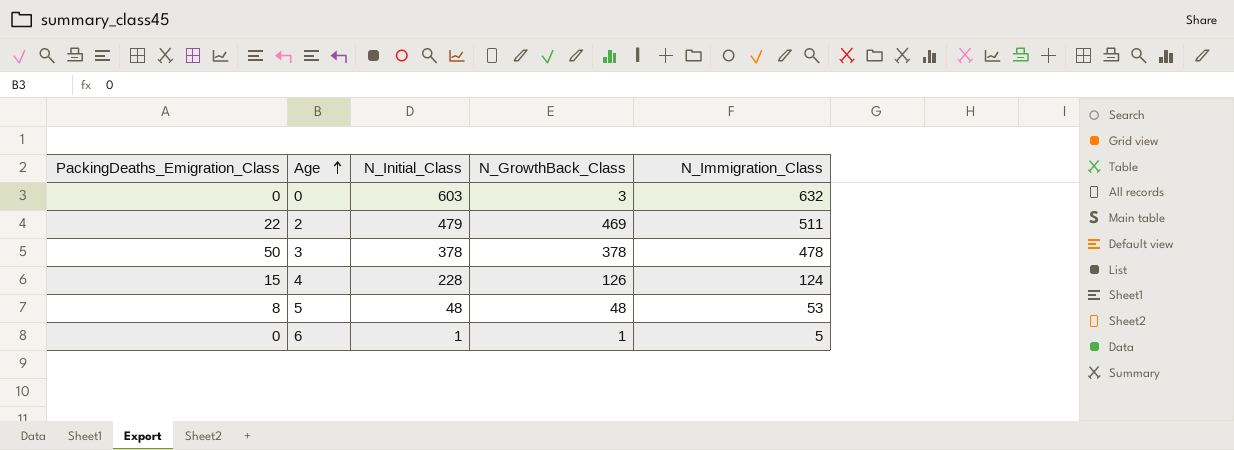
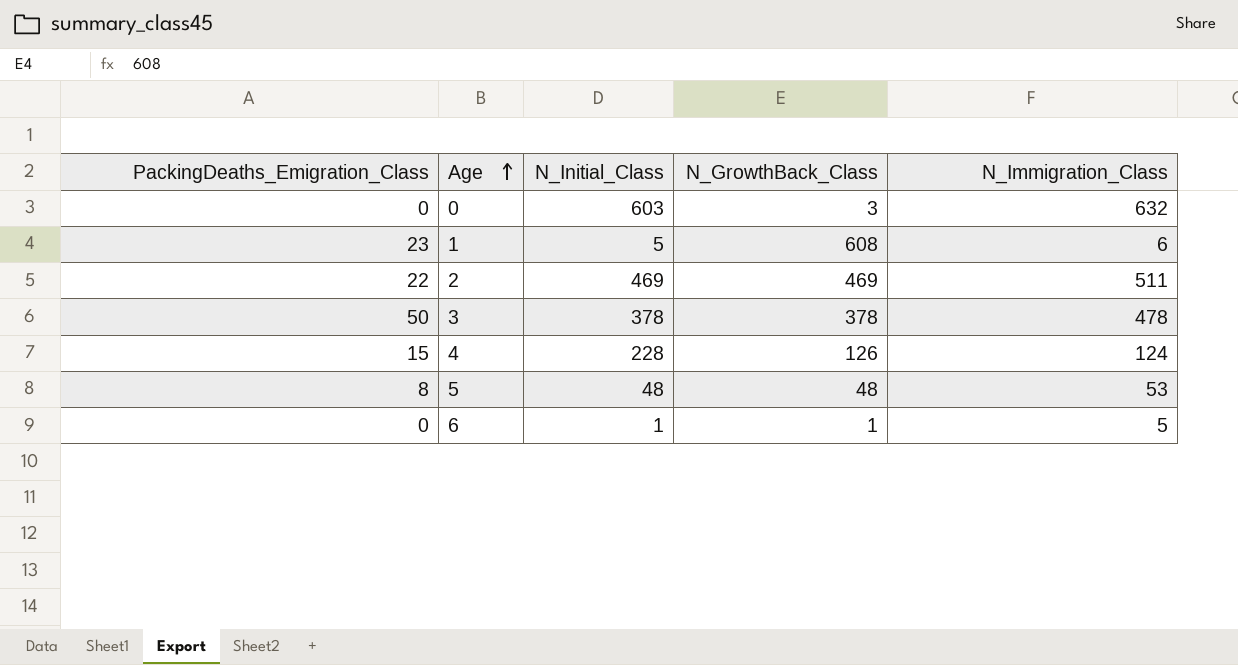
row 1: none -> 23 | 5 | 608 | 6
2 | N_Initial_Class: 479 -> 469

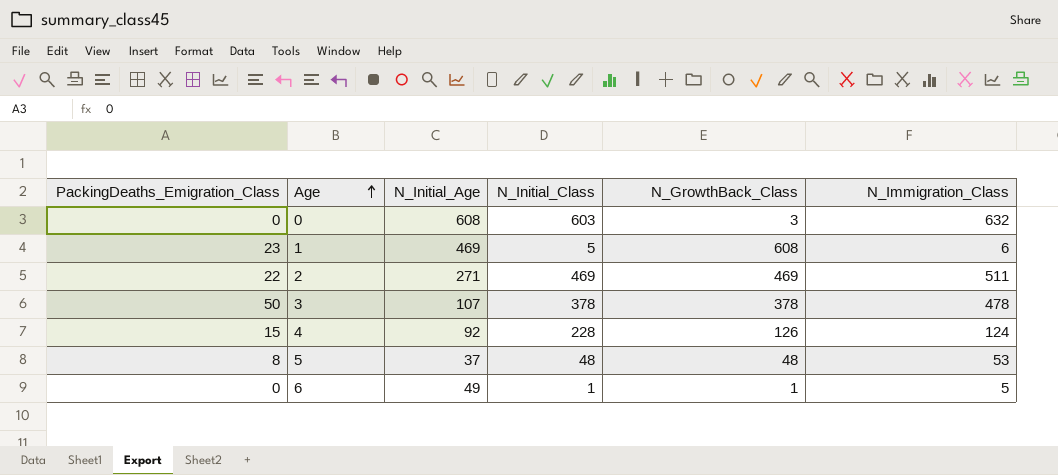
column N_Initial_Age | position: none -> 3

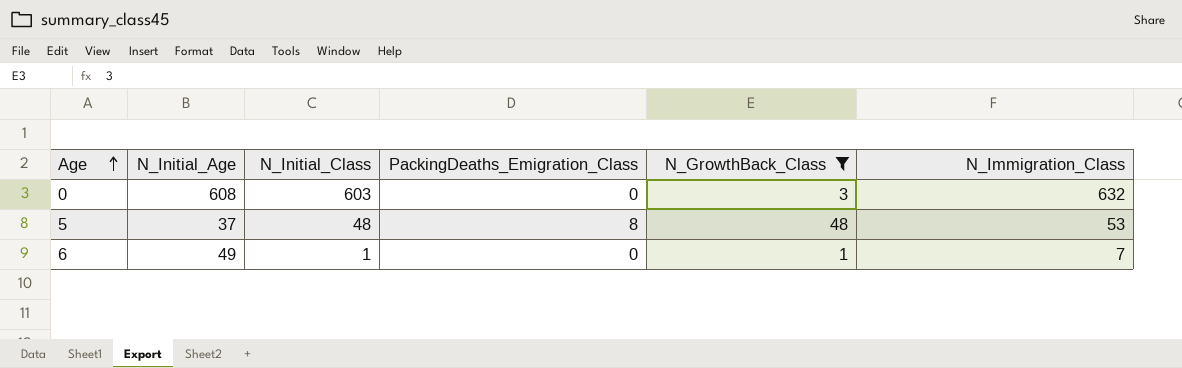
filter: none -> N_GrowthBack_Class <= 48
column PackingDeaths_Emigration_Class | position: 1 -> 4
6 | N_Immigration_Class: 5 -> 7

